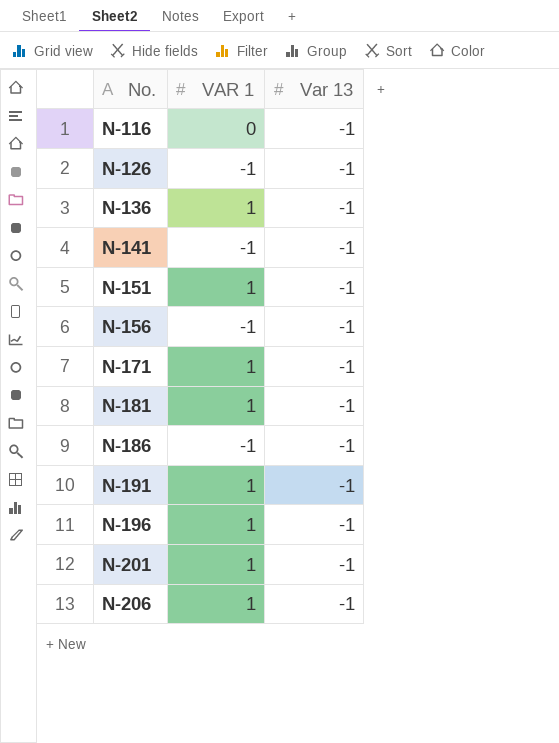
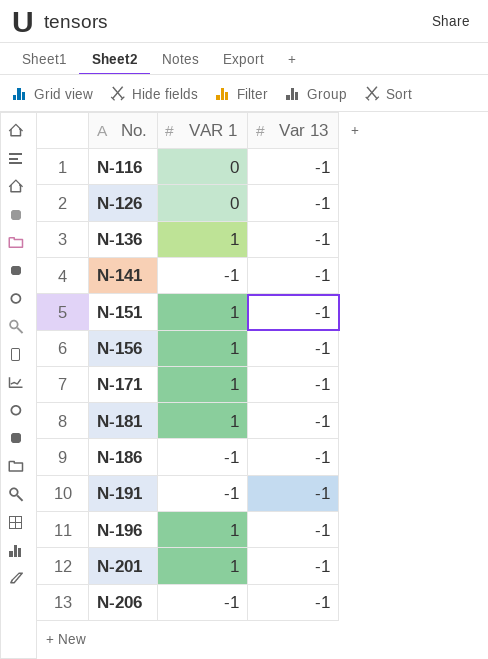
N-126 | VAR 1: -1 -> 0
N-156 | VAR 1: -1 -> 1
N-191 | VAR 1: 1 -> -1
N-206 | VAR 1: 1 -> -1

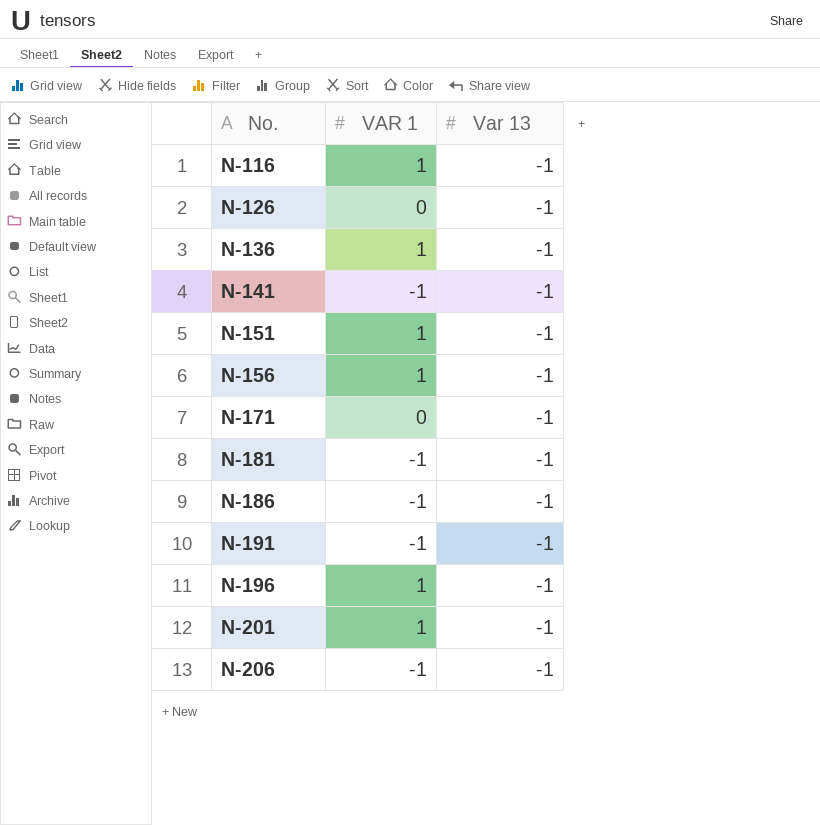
N-116 | VAR 1: 0 -> 1
N-171 | VAR 1: 1 -> 0
N-181 | VAR 1: 1 -> -1

